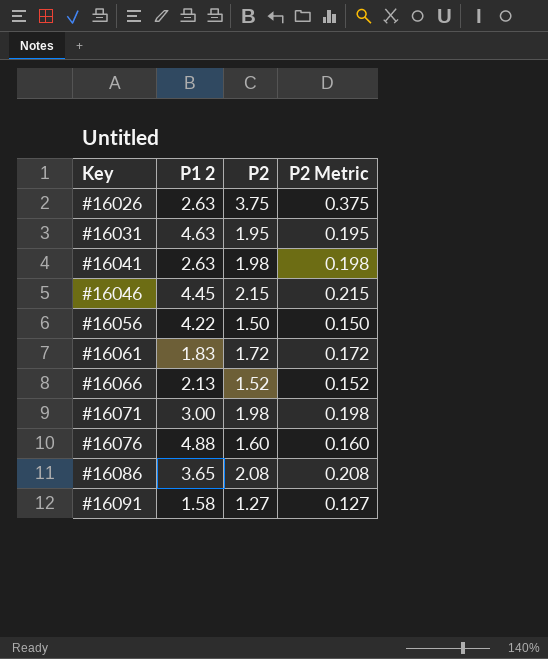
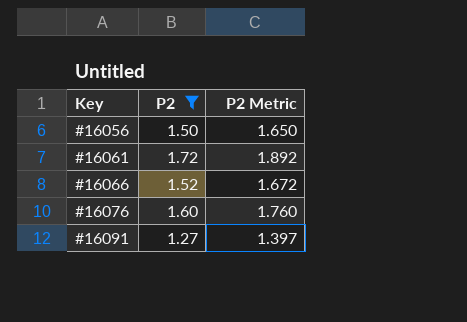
filter: none -> P2 <= 1.72
column P1 2 | position: 2 -> none
column P2 Metric | formula: [P2] * 0.1 -> [P2] * 1.1

